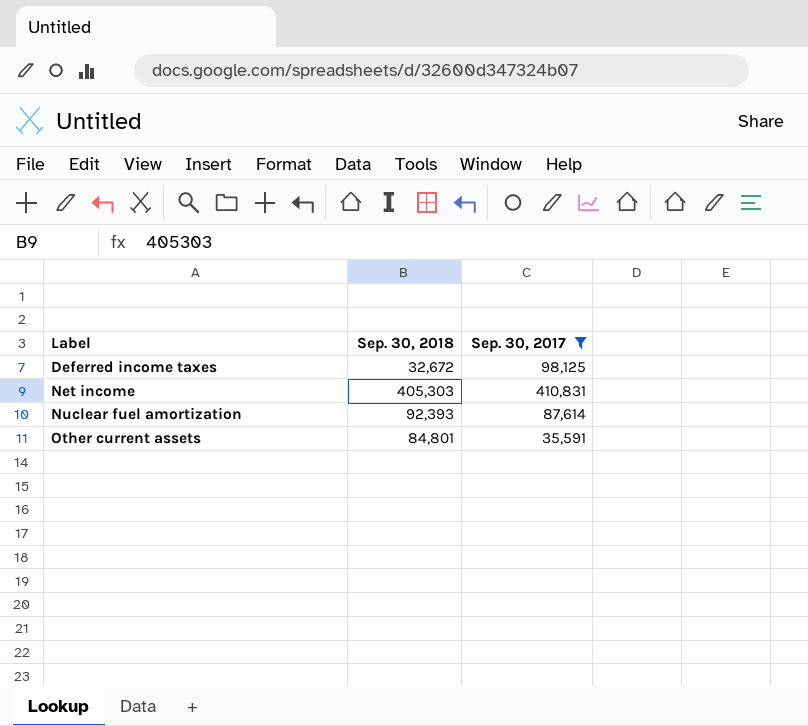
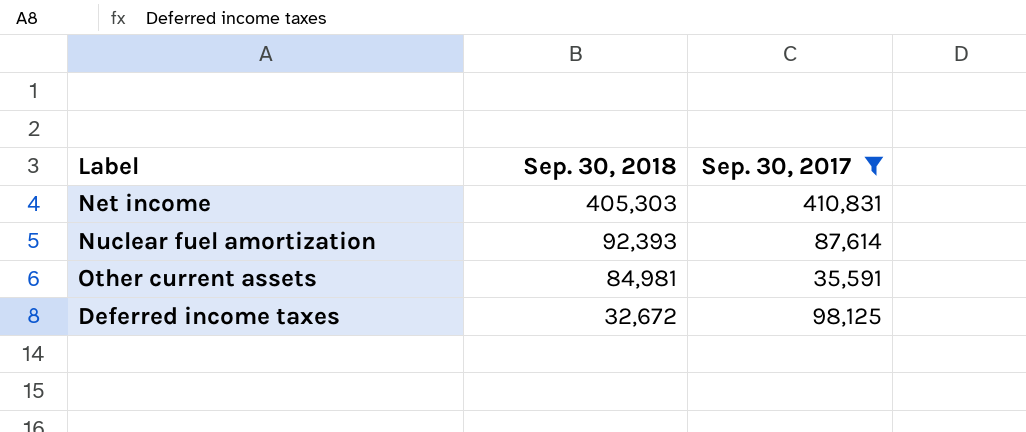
row order: Label ascending -> Sep. 30, 2018 descending
Other current assets | Sep. 30, 2018: 84,801 -> 84,981

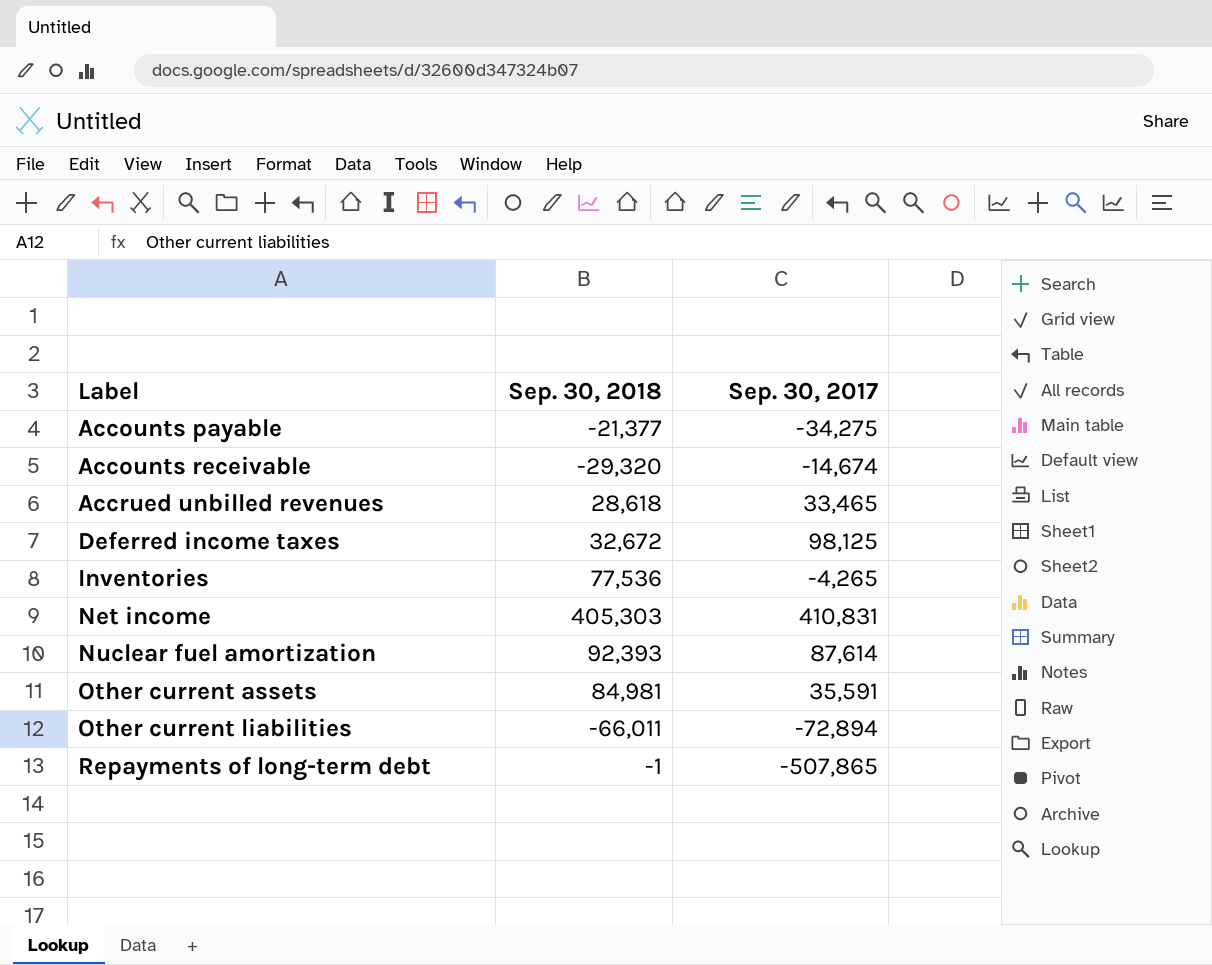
filter: Sep. 30, 2017 >= 35,591 -> none
row order: Sep. 30, 2018 descending -> Label ascending

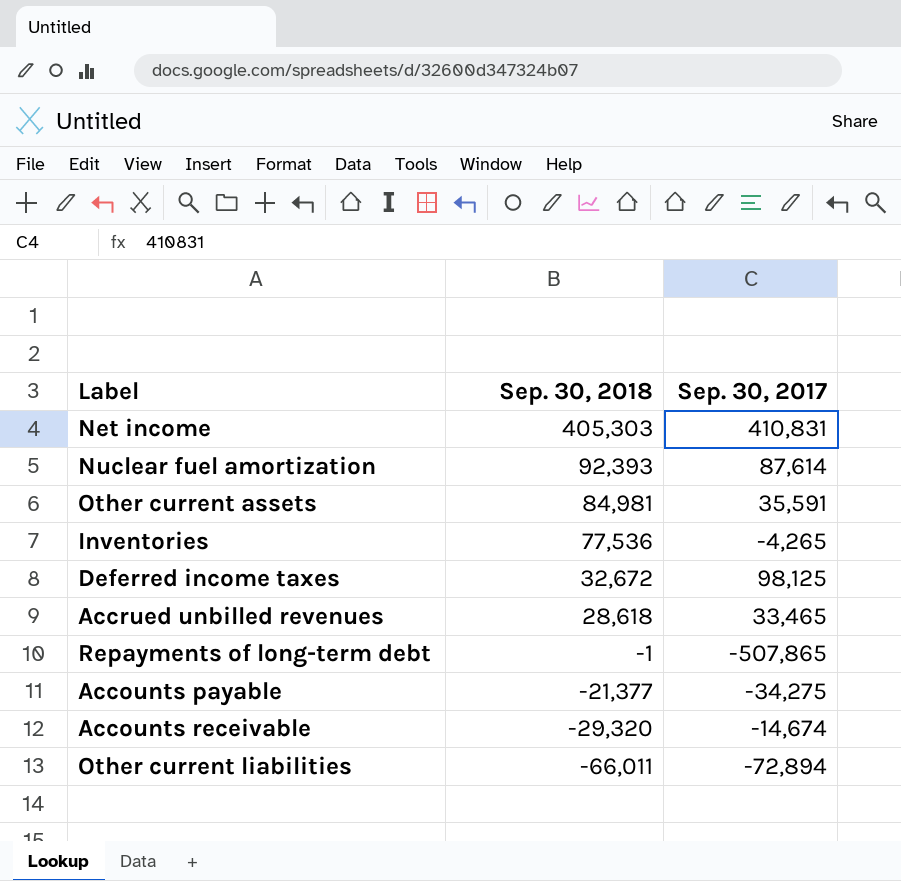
row order: Label ascending -> Sep. 30, 2018 descending

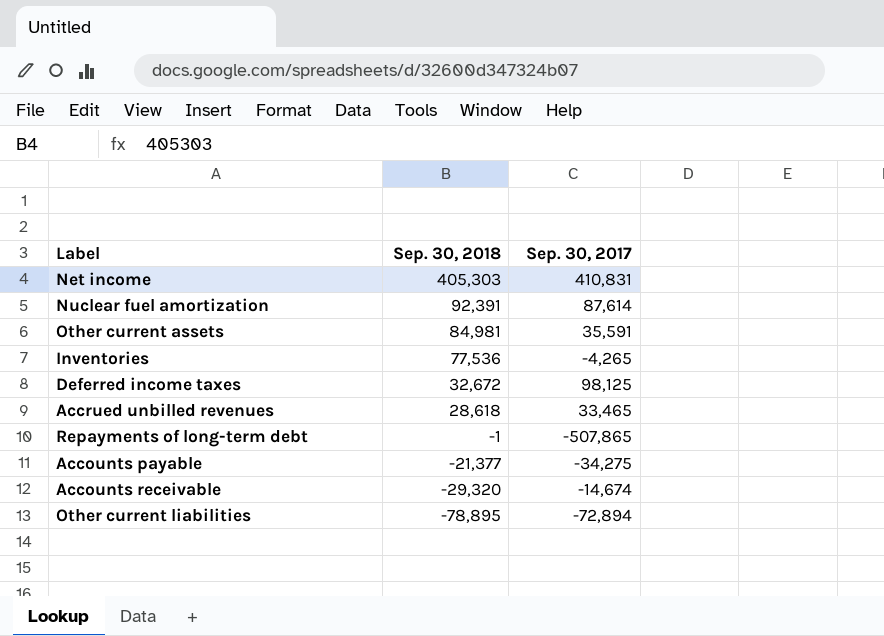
Nuclear fuel amortization | Sep. 30, 2018: 92,393 -> 92,391
Other current liabilities | Sep. 30, 2018: -66,011 -> -78,895

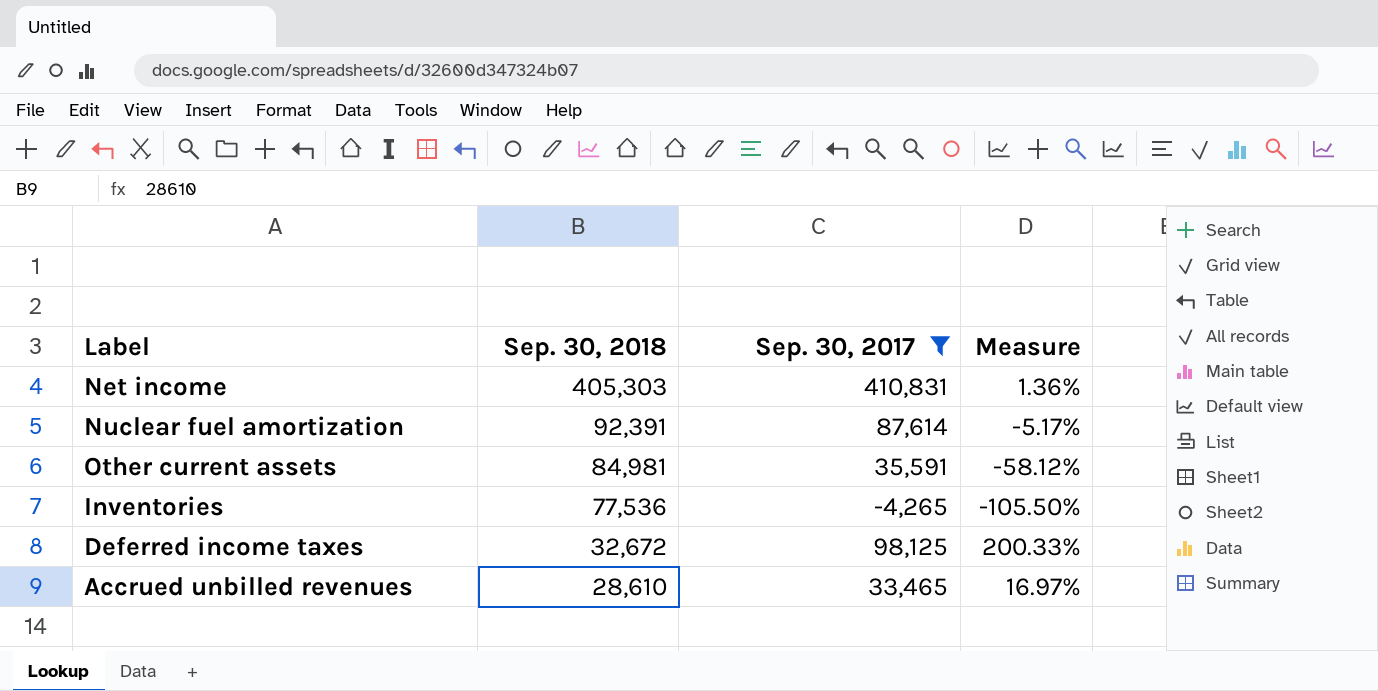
filter: none -> Sep. 30, 2017 >= -4,265
column Measure | formula: none -> ([Sep. 30, 2017] - [Sep. 30, 2018]) / [Sep. 30, 2018]
Accrued unbilled revenues | Sep. 30, 2018: 28,618 -> 28,610

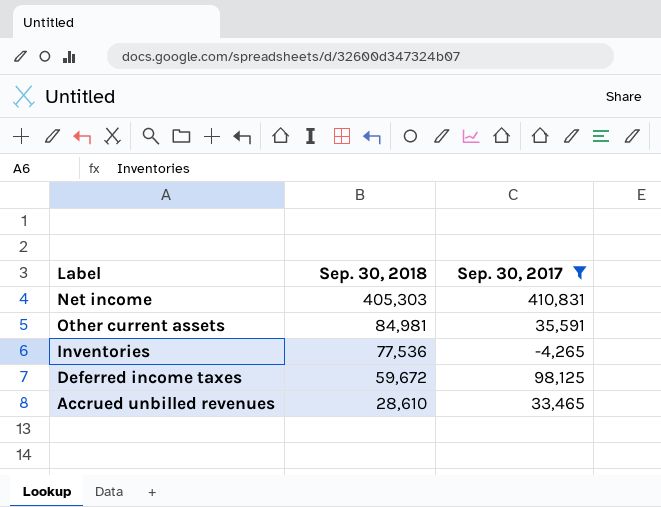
column Measure | formula: ([Sep. 30, 2017] - [Sep. 30, 2018]) / [Sep. 30, 2018] -> none
row Nuclear fuel amortization: 92,391 | 87,614 | -5.17% -> none
Deferred income taxes | Sep. 30, 2018: 32,672 -> 59,672

